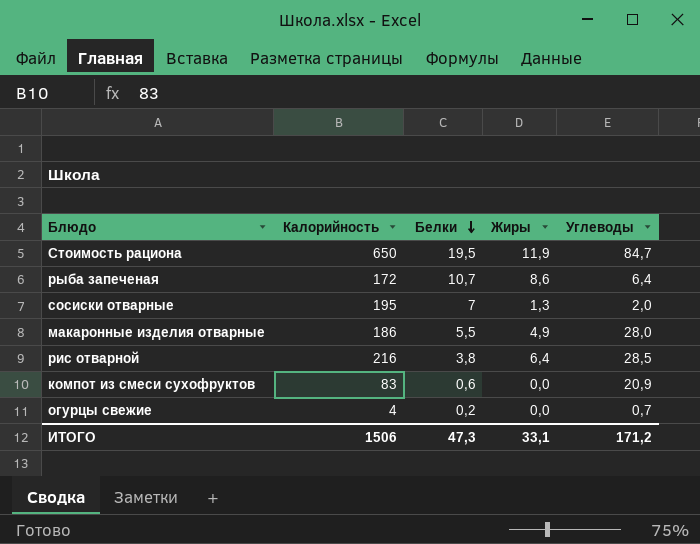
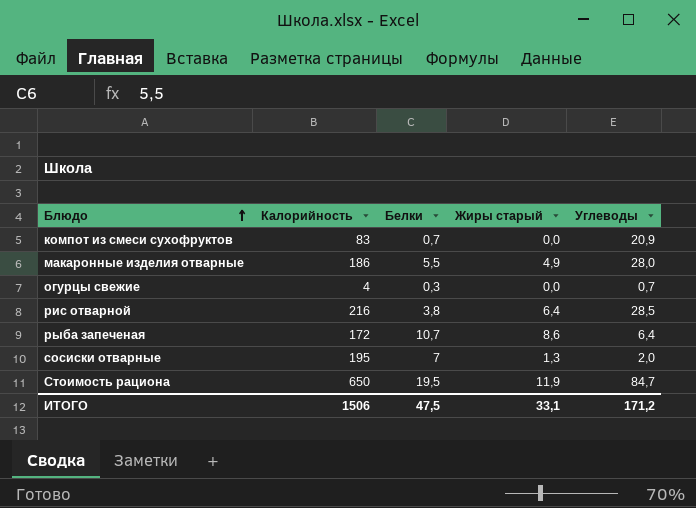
row order: Белки descending -> Блюдо ascending
column name: Жиры -> Жиры старый
компот из смеси сухофруктов | Белки: 0,6 -> 0,7
огурцы свежие | Белки: 0,2 -> 0,3
ИТОГО | Белки: 47,3 -> 47,5

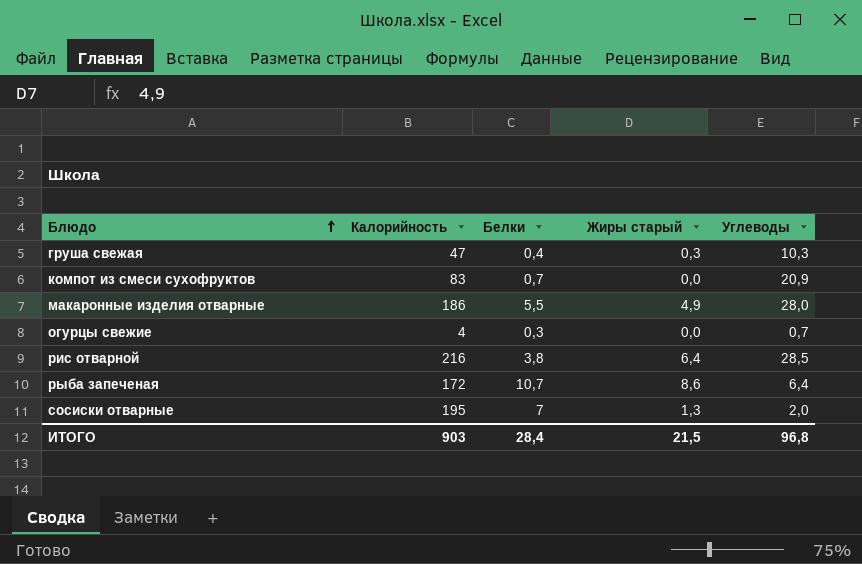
row Стоимость рациона: 650 | 19,5 | 11,9 | 84,7 -> none
row груша свежая: none -> 47 | 0,4 | 0,3 | 10,3
ИТОГО | Калорийность: 1506 -> 903
ИТОГО | Белки: 47,5 -> 28,4
ИТОГО | Жиры старый: 33,1 -> 21,5
ИТОГО | Углеводы: 171,2 -> 96,8

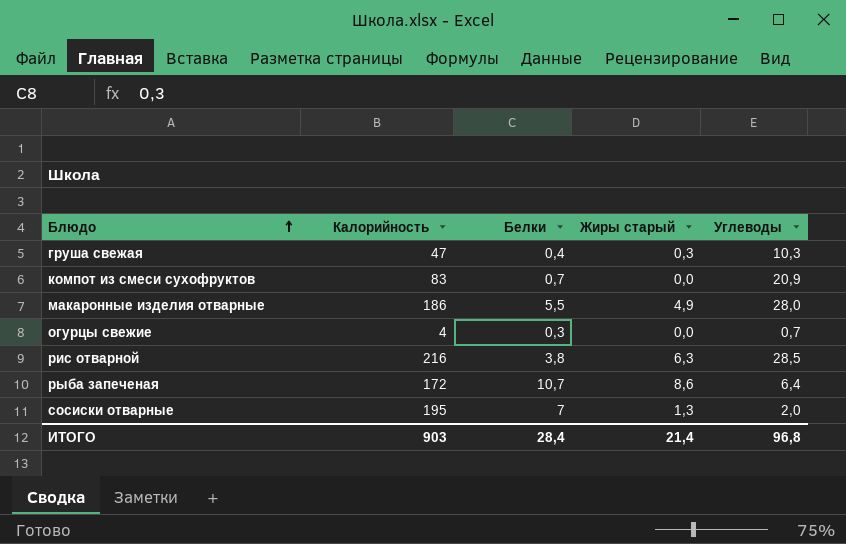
рис отварной | Жиры старый: 6,4 -> 6,3
ИТОГО | Жиры старый: 21,5 -> 21,4

